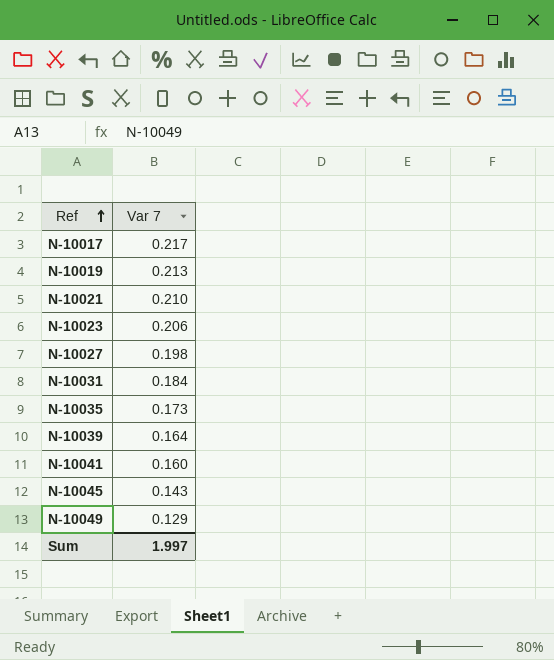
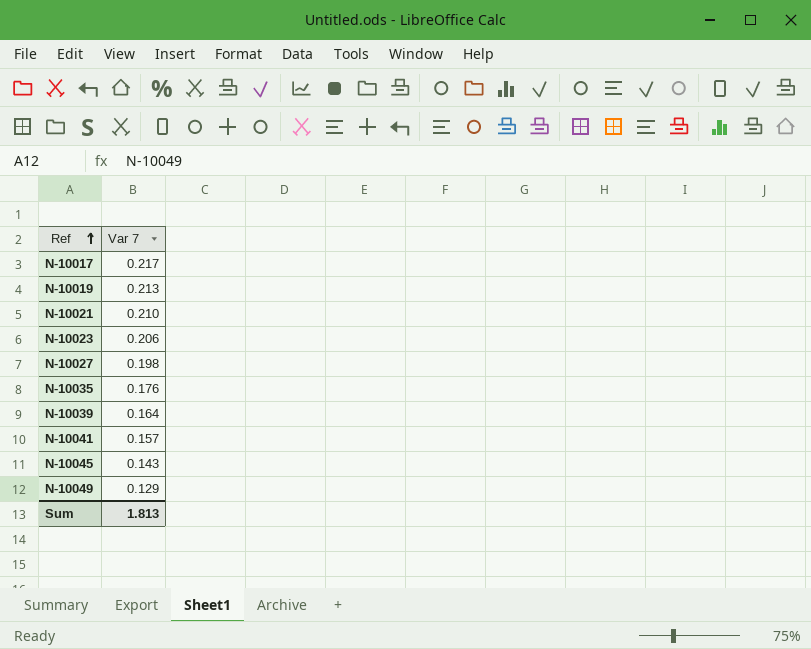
row N-10031: 0.184 -> none
N-10035 | Var 7: 0.173 -> 0.176
N-10041 | Var 7: 0.160 -> 0.157
Sum | Var 7: 1.997 -> 1.813

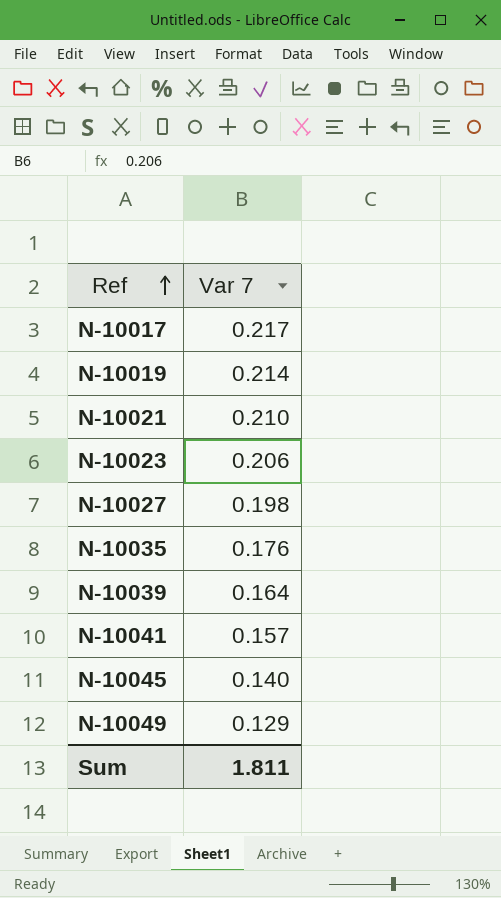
N-10019 | Var 7: 0.213 -> 0.214
N-10045 | Var 7: 0.143 -> 0.140
Sum | Var 7: 1.813 -> 1.811

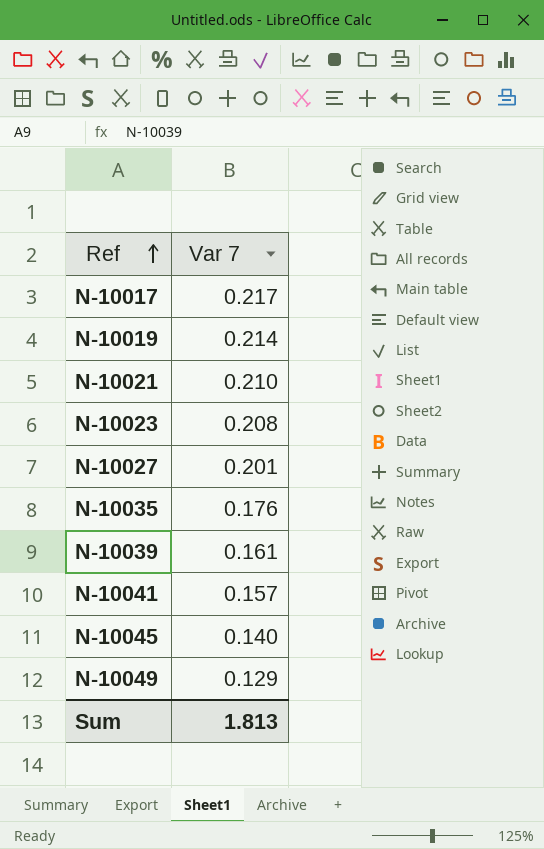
N-10023 | Var 7: 0.206 -> 0.208
N-10027 | Var 7: 0.198 -> 0.201
N-10039 | Var 7: 0.164 -> 0.161
Sum | Var 7: 1.811 -> 1.813

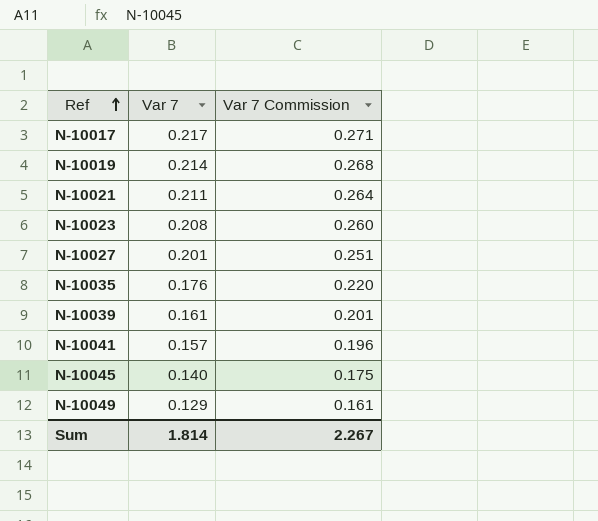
column Var 7 Commission | formula: none -> [Var 7] * 1.25
N-10021 | Var 7: 0.210 -> 0.211
Sum | Var 7: 1.813 -> 1.814

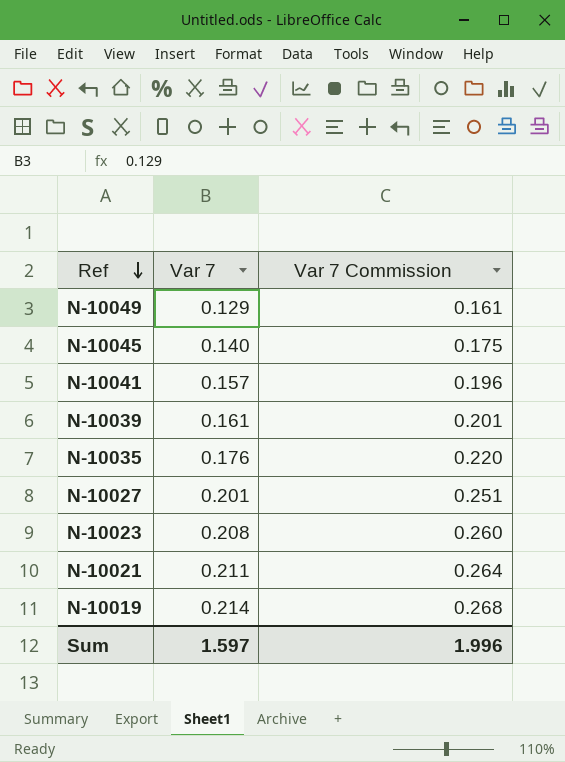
row order: Ref ascending -> Ref descending
row N-10017: 0.217 | 0.271 -> none
Sum | Var 7: 1.814 -> 1.597
Sum | Var 7 Commission: 2.267 -> 1.996

